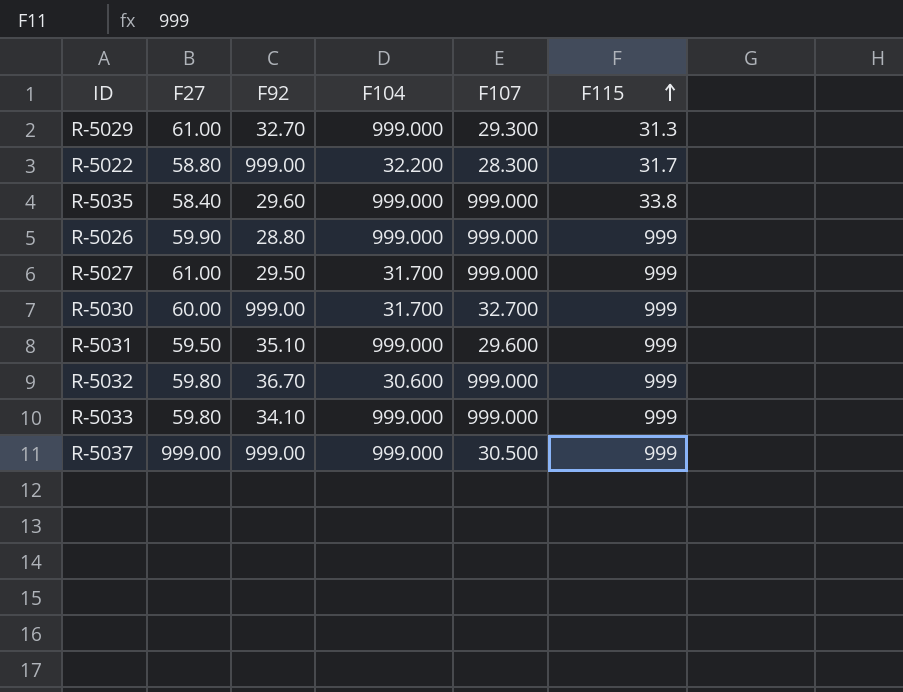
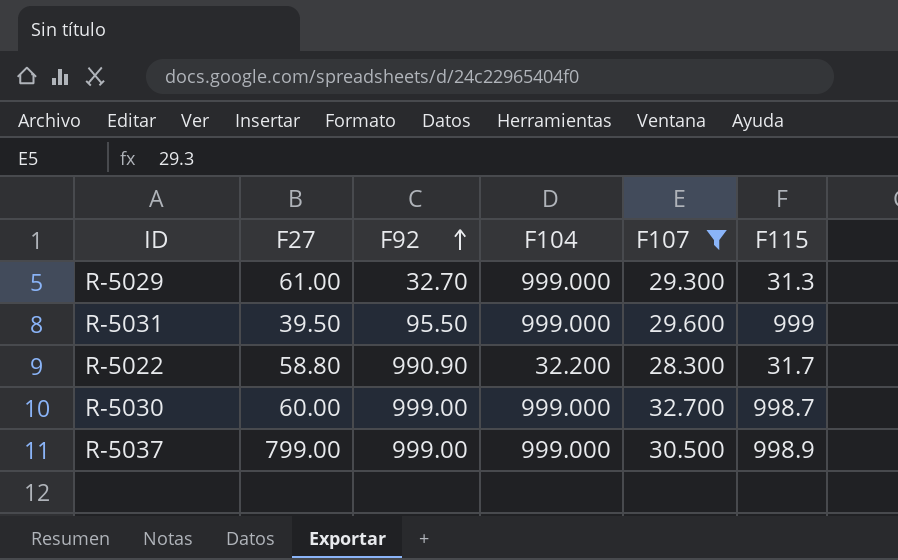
filter: none -> F107 != 999.000
row order: F115 ascending -> F92 ascending
R-5031 | F27: 59.50 -> 39.50
R-5031 | F92: 35.10 -> 95.50
R-5022 | F92: 999.00 -> 990.90
R-5030 | F104: 31.700 -> 999.000
R-5030 | F115: 999 -> 998.7
R-5037 | F27: 999.00 -> 799.00
R-5037 | F115: 999 -> 998.9

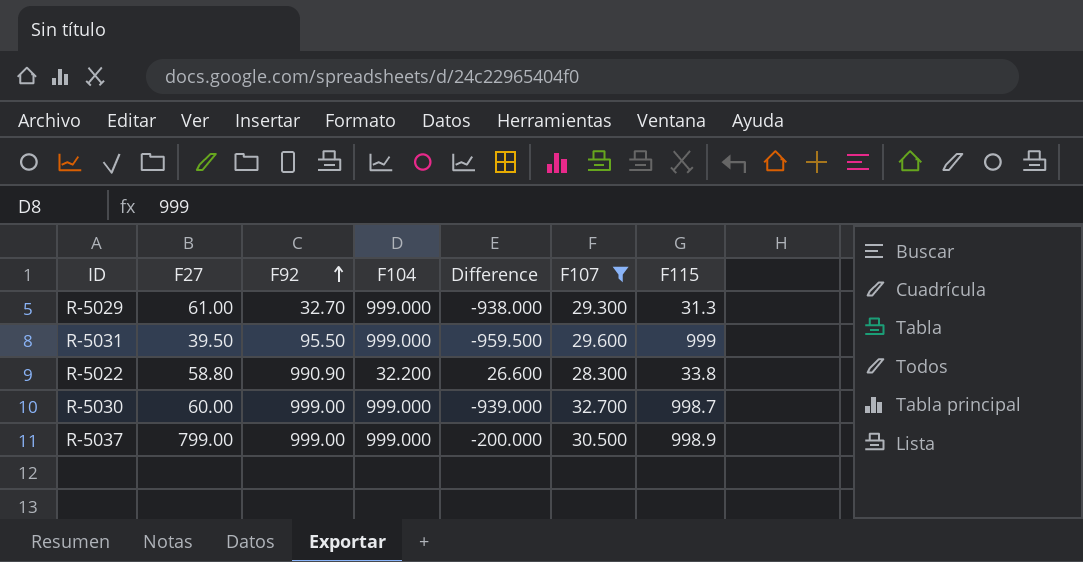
column Difference | formula: none -> [F27] - [F104]
R-5022 | F115: 31.7 -> 33.8

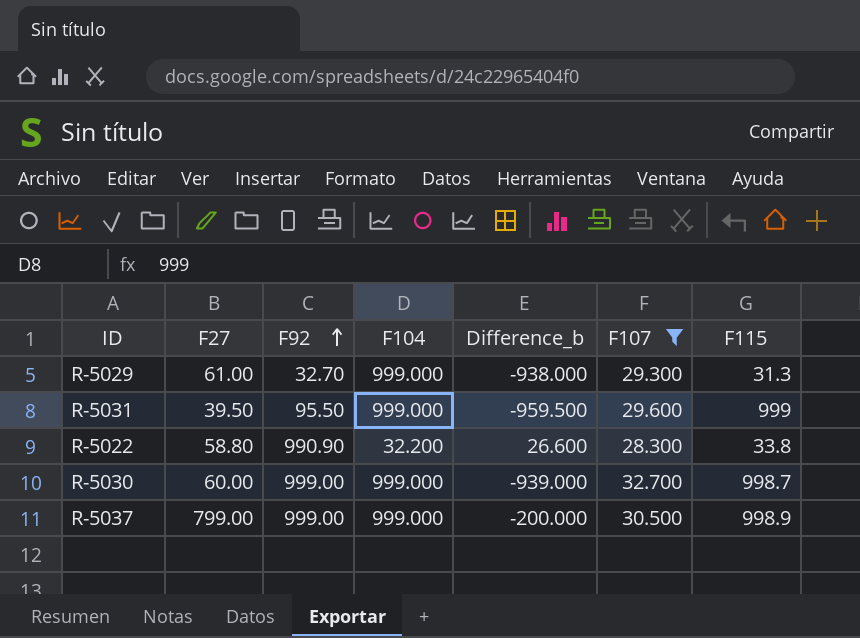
column name: Difference -> Difference_b

